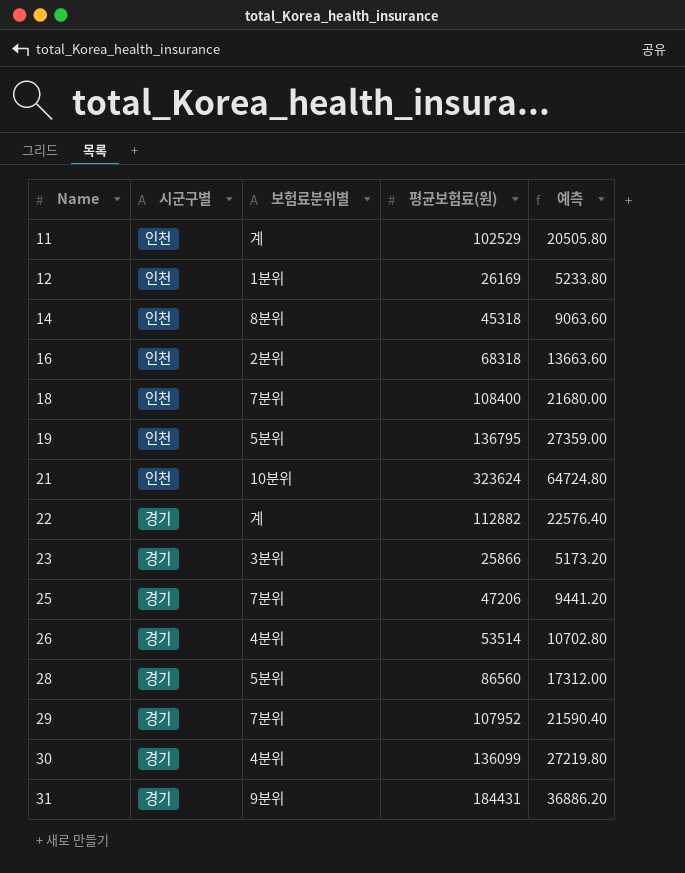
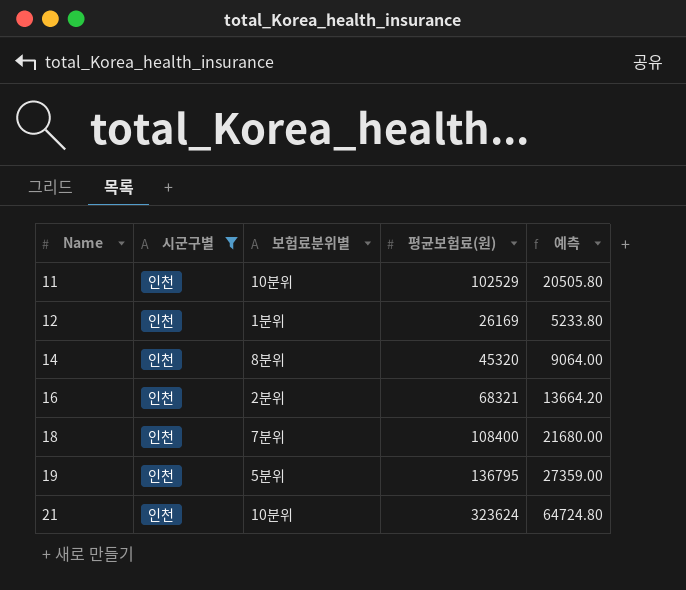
filter: none -> 시군구별 = 인천
11 | 보험료분위별: 계 -> 10분위
14 | 평균보험료(원): 45318 -> 45320
14 | 예측: 9063.60 -> 9064.00
16 | 평균보험료(원): 68318 -> 68321
16 | 예측: 13663.60 -> 13664.20

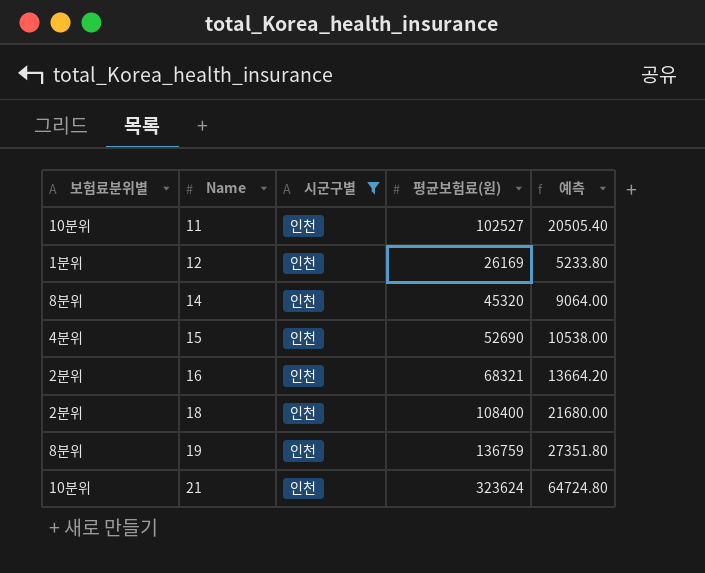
column 보험료분위별 | position: 3 -> 1
11 | 평균보험료(원): 102529 -> 102527
11 | 예측: 20505.80 -> 20505.40
row 15: none -> 4분위 | 인천 | 52690 | 10538.00
18 | 보험료분위별: 7분위 -> 2분위
19 | 보험료분위별: 5분위 -> 8분위
19 | 평균보험료(원): 136795 -> 136759
19 | 예측: 27359.00 -> 27351.80

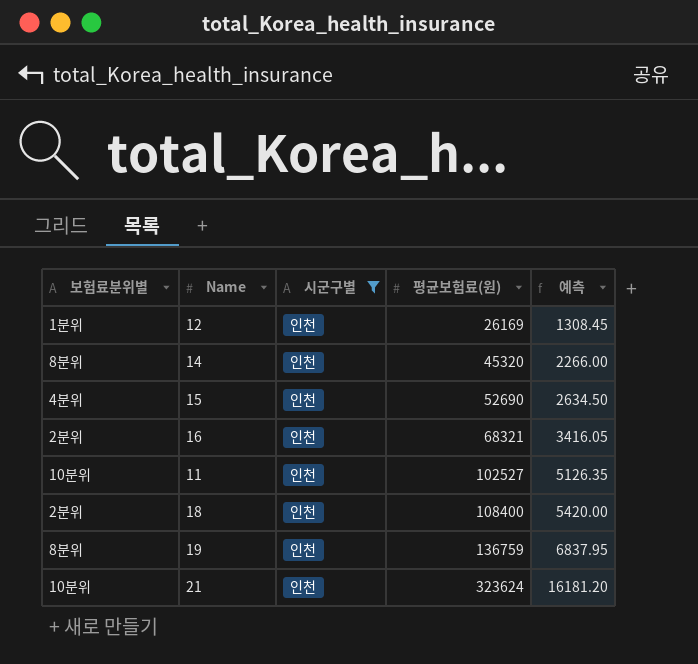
row order: Name ascending -> 평균보험료(원) ascending
column 예측 | formula: [평균보험료(원)] * 0.2 -> [평균보험료(원)] * 0.05

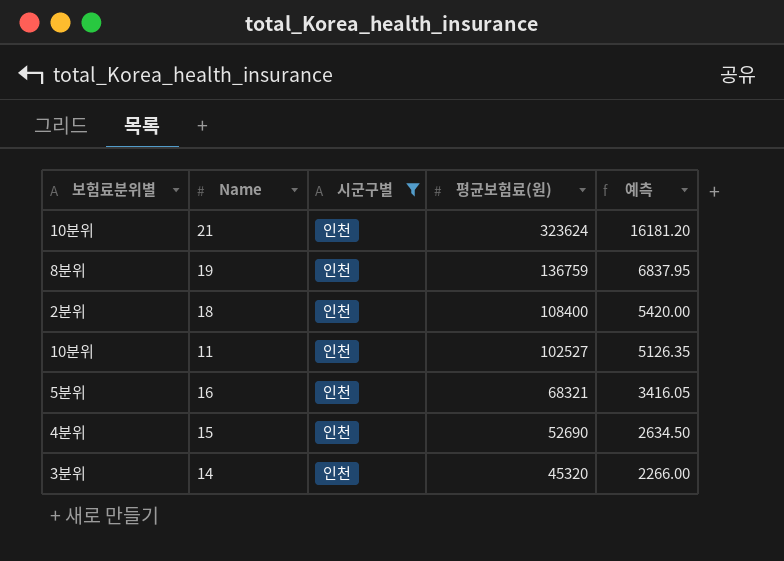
row order: 평균보험료(원) ascending -> 평균보험료(원) descending
row 12: 1분위 | 인천 | 26169 | 1308.45 -> none
16 | 보험료분위별: 2분위 -> 5분위
14 | 보험료분위별: 8분위 -> 3분위

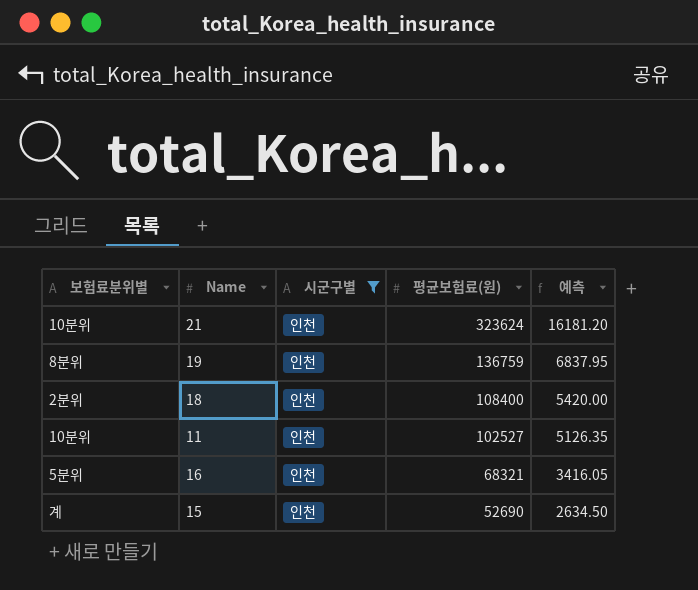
row 14: 3분위 | 인천 | 45320 | 2266.00 -> none
15 | 보험료분위별: 4분위 -> 계

